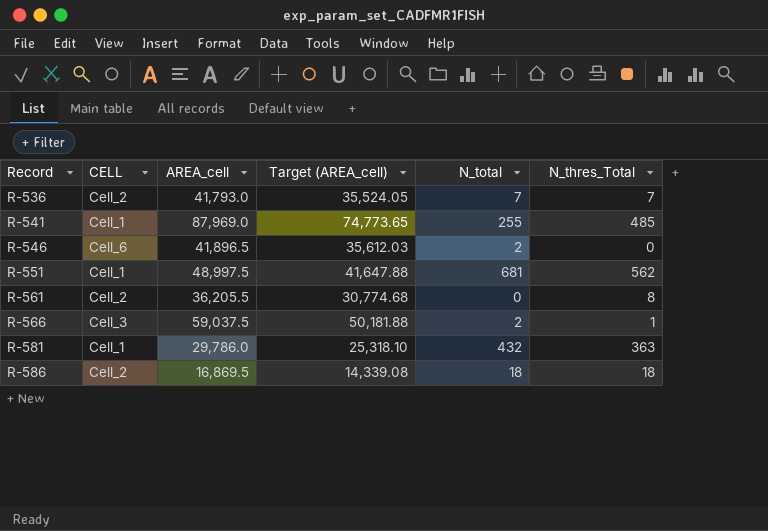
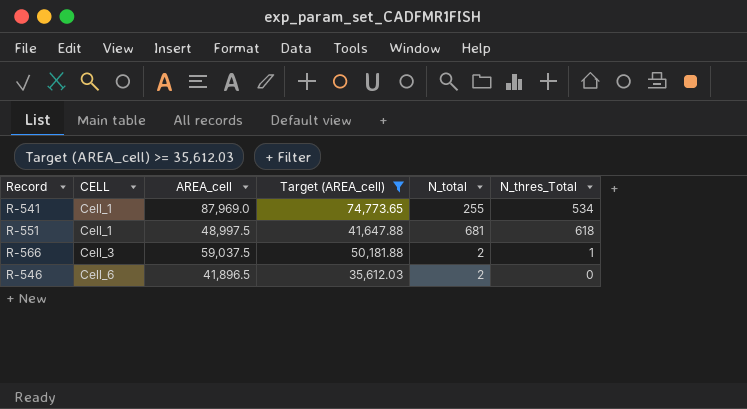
filter: none -> Target (AREA_cell) >= 35,612.03
row order: Record ascending -> CELL ascending
R-541 | N_thres_Total: 485 -> 534
R-551 | N_thres_Total: 562 -> 618

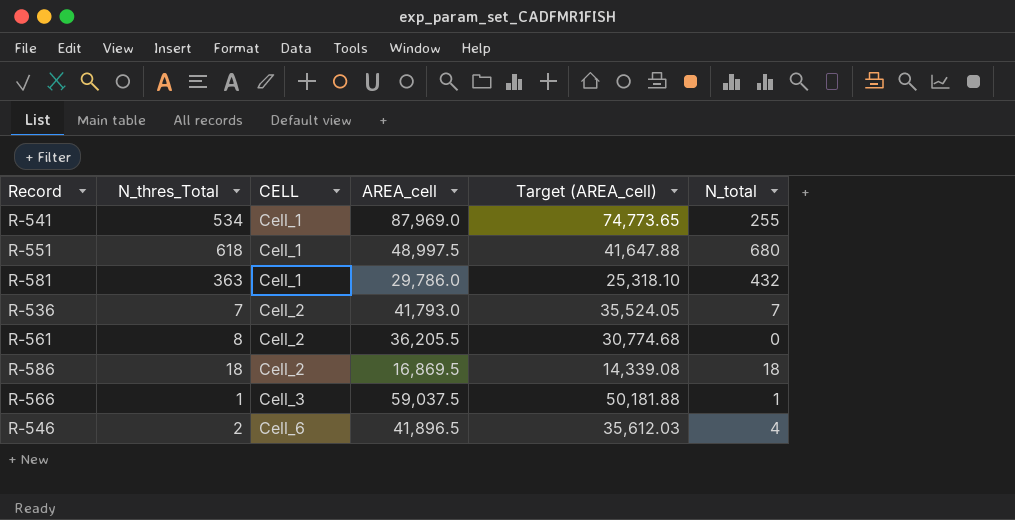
filter: Target (AREA_cell) >= 35,612.03 -> none
column N_thres_Total | position: 6 -> 2
R-551 | N_total: 681 -> 680
R-566 | N_total: 2 -> 1
R-546 | N_thres_Total: 0 -> 2
R-546 | N_total: 2 -> 4

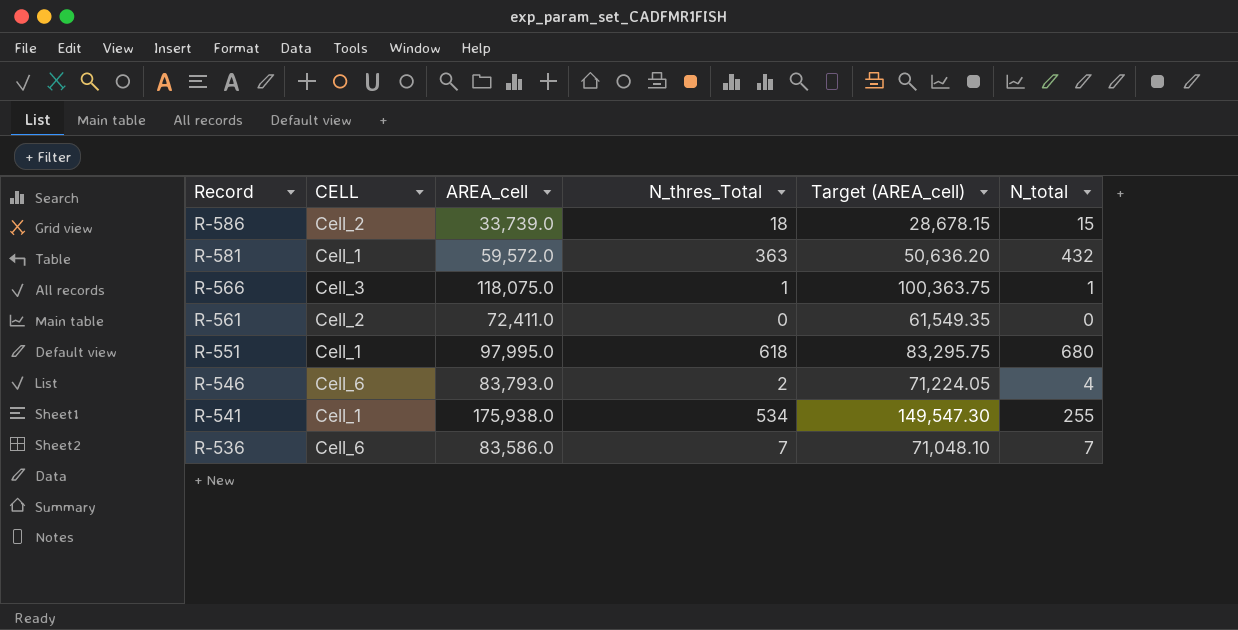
row order: CELL ascending -> Record descending
column N_thres_Total | position: 2 -> 4
R-586 | AREA_cell: 16,869.5 -> 33,739.0
R-586 | Target (AREA_cell): 14,339.08 -> 28,678.15
R-586 | N_total: 18 -> 15
R-581 | AREA_cell: 29,786.0 -> 59,572.0
R-581 | Target (AREA_cell): 25,318.10 -> 50,636.20
R-566 | AREA_cell: 59,037.5 -> 118,075.0
R-566 | Target (AREA_cell): 50,181.88 -> 100,363.75
R-561 | AREA_cell: 36,205.5 -> 72,411.0
R-561 | N_thres_Total: 8 -> 0
R-561 | Target (AREA_cell): 30,774.68 -> 61,549.35
R-551 | AREA_cell: 48,997.5 -> 97,995.0
R-551 | Target (AREA_cell): 41,647.88 -> 83,295.75
R-546 | AREA_cell: 41,896.5 -> 83,793.0
R-546 | Target (AREA_cell): 35,612.03 -> 71,224.05
R-541 | AREA_cell: 87,969.0 -> 175,938.0
R-541 | Target (AREA_cell): 74,773.65 -> 149,547.30
R-536 | CELL: Cell_2 -> Cell_6
R-536 | AREA_cell: 41,793.0 -> 83,586.0
R-536 | Target (AREA_cell): 35,524.05 -> 71,048.10

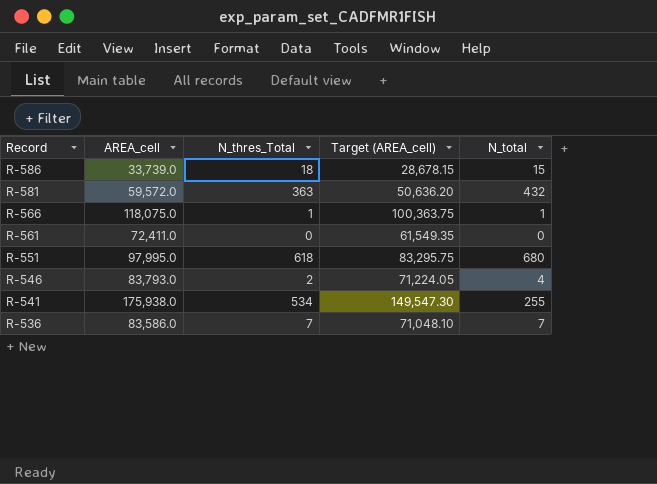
column CELL | position: 2 -> none

